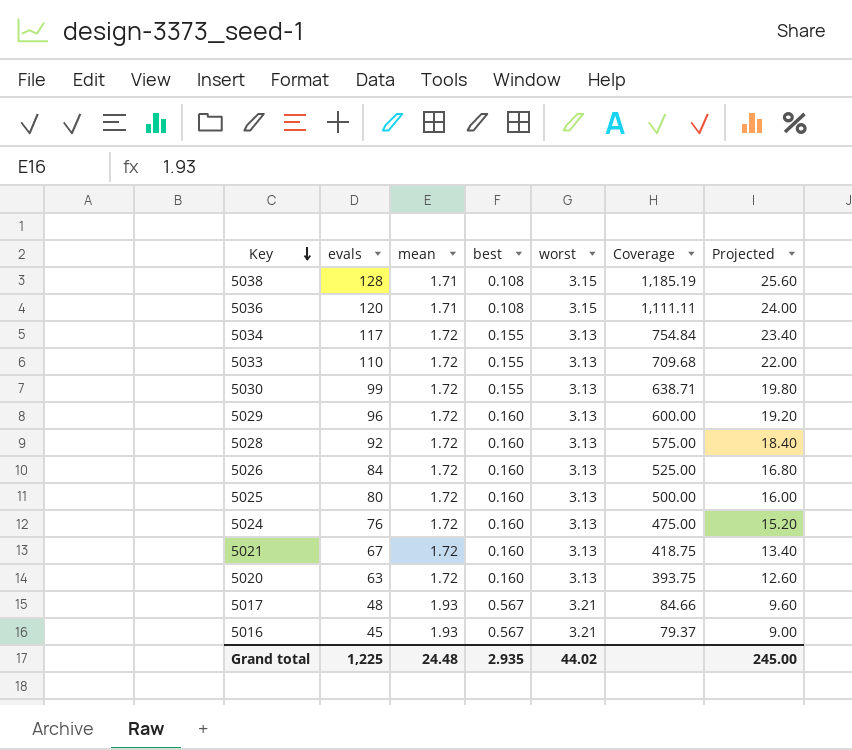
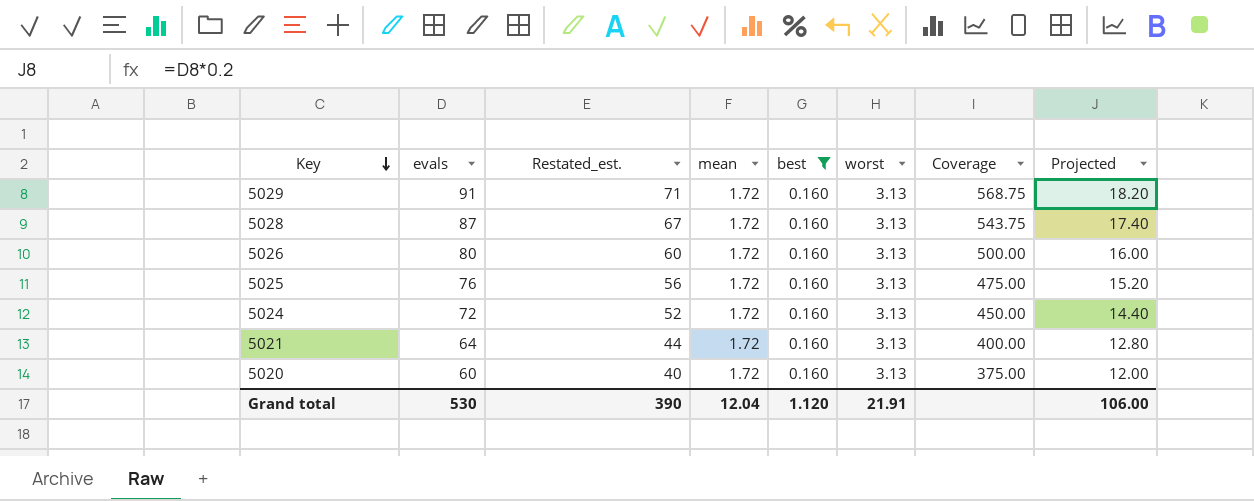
filter: none -> best = 0.160
column Restated_est. | formula: none -> [evals] - 20
5029 | evals: 96 -> 91
5029 | Coverage: 600.00 -> 568.75
5029 | Projected: 19.20 -> 18.20
5028 | evals: 92 -> 87
5028 | Coverage: 575.00 -> 543.75
5028 | Projected: 18.40 -> 17.40
5026 | evals: 84 -> 80
5026 | Coverage: 525.00 -> 500.00
5026 | Projected: 16.80 -> 16.00
5025 | evals: 80 -> 76
5025 | Coverage: 500.00 -> 475.00
5025 | Projected: 16.00 -> 15.20
5024 | evals: 76 -> 72
5024 | Coverage: 475.00 -> 450.00
5024 | Projected: 15.20 -> 14.40
5021 | evals: 67 -> 64
5021 | Coverage: 418.75 -> 400.00
5021 | Projected: 13.40 -> 12.80
5020 | evals: 63 -> 60
5020 | Coverage: 393.75 -> 375.00
5020 | Projected: 12.60 -> 12.00
Grand total | evals: 1,225 -> 530
Grand total | mean: 24.48 -> 12.04
Grand total | best: 2.935 -> 1.120
Grand total | worst: 44.02 -> 21.91
Grand total | Projected: 245.00 -> 106.00

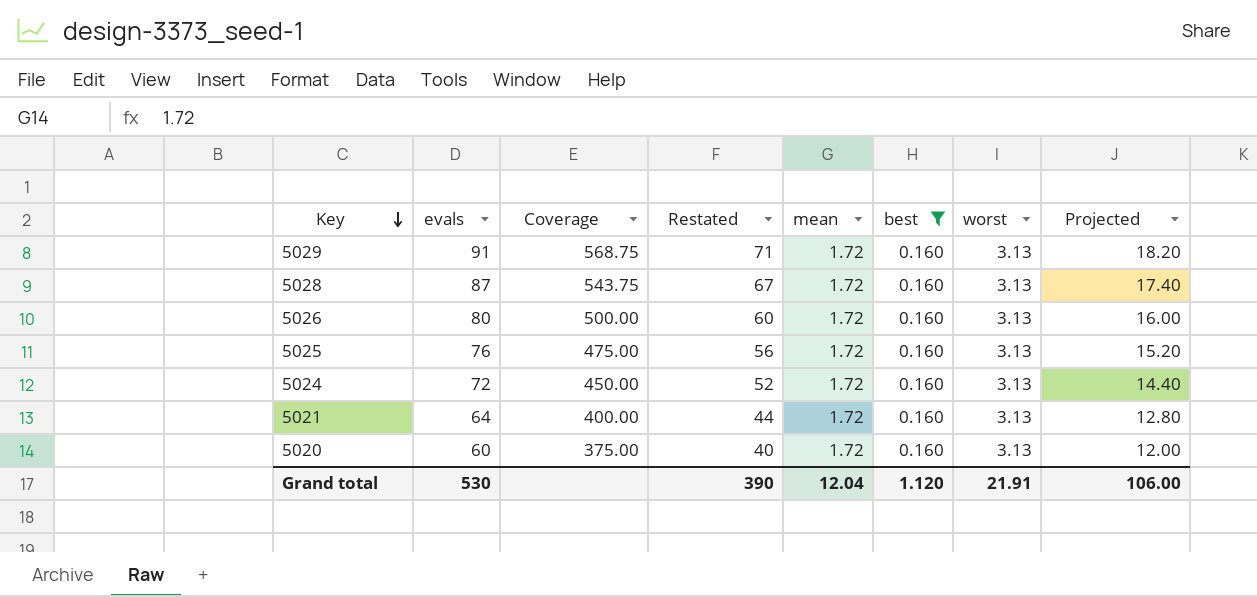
column Coverage | position: 7 -> 3
column name: Restated_est. -> Restated

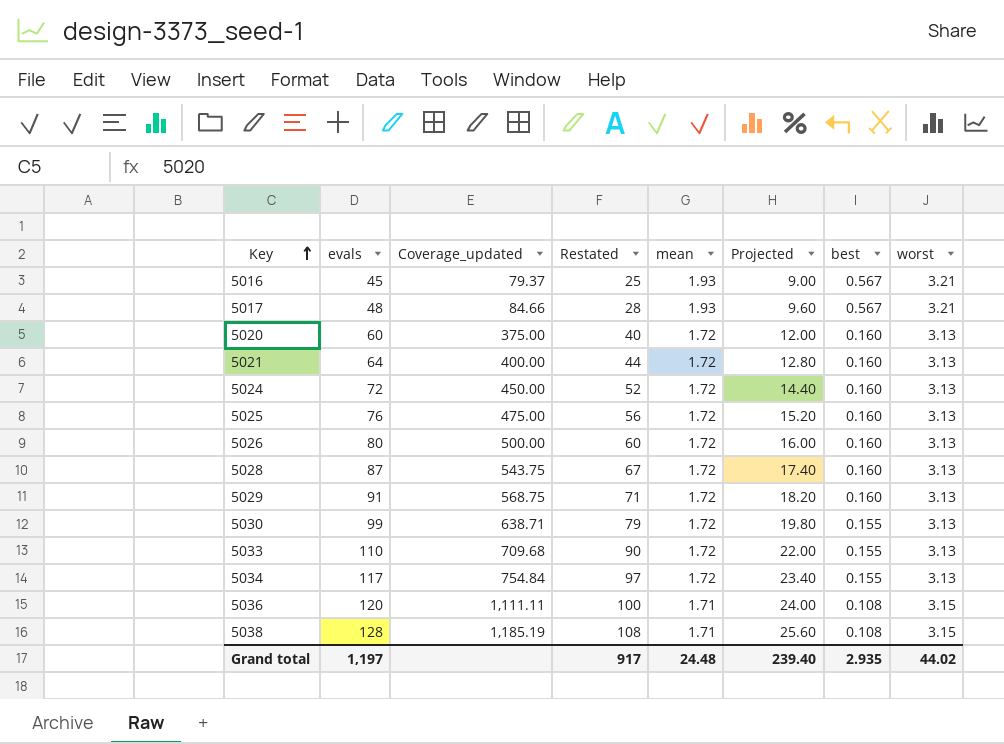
filter: best = 0.160 -> none
row order: Key descending -> Key ascending
column name: Coverage -> Coverage_updated
column Projected | position: 8 -> 6
Grand total | evals: 530 -> 1,197
Grand total | Restated: 390 -> 917
Grand total | mean: 12.04 -> 24.48
Grand total | Projected: 106.00 -> 239.40
Grand total | best: 1.120 -> 2.935
Grand total | worst: 21.91 -> 44.02

